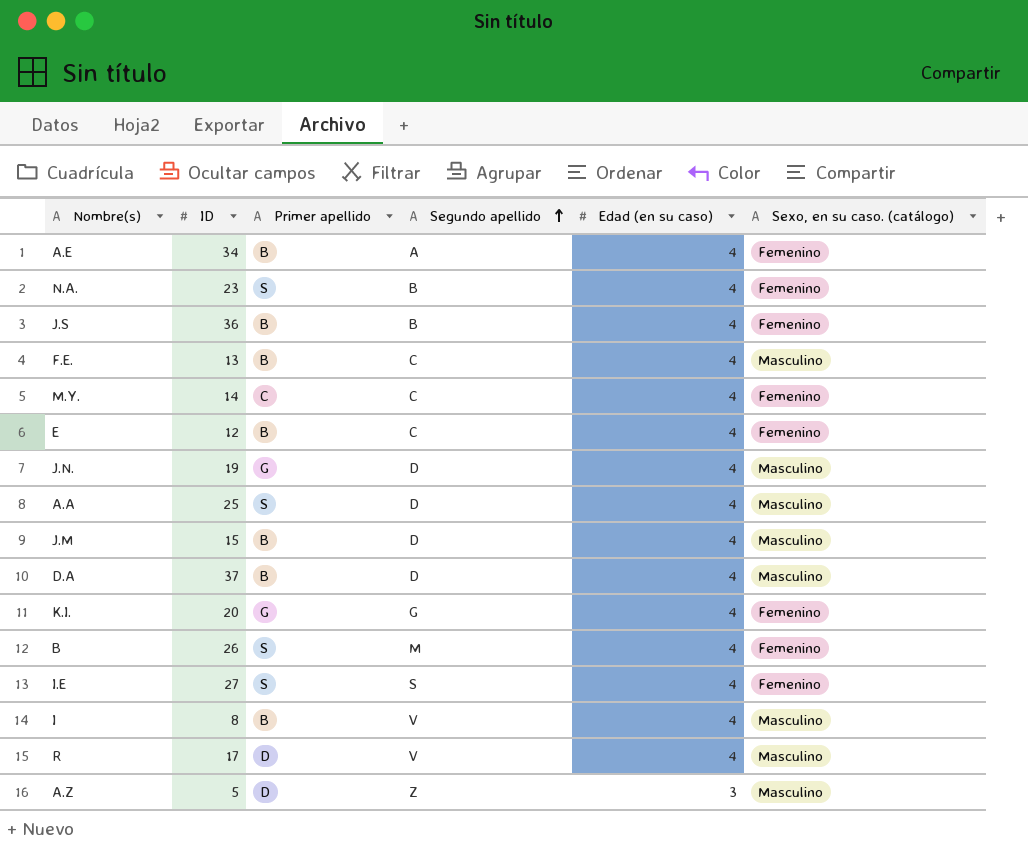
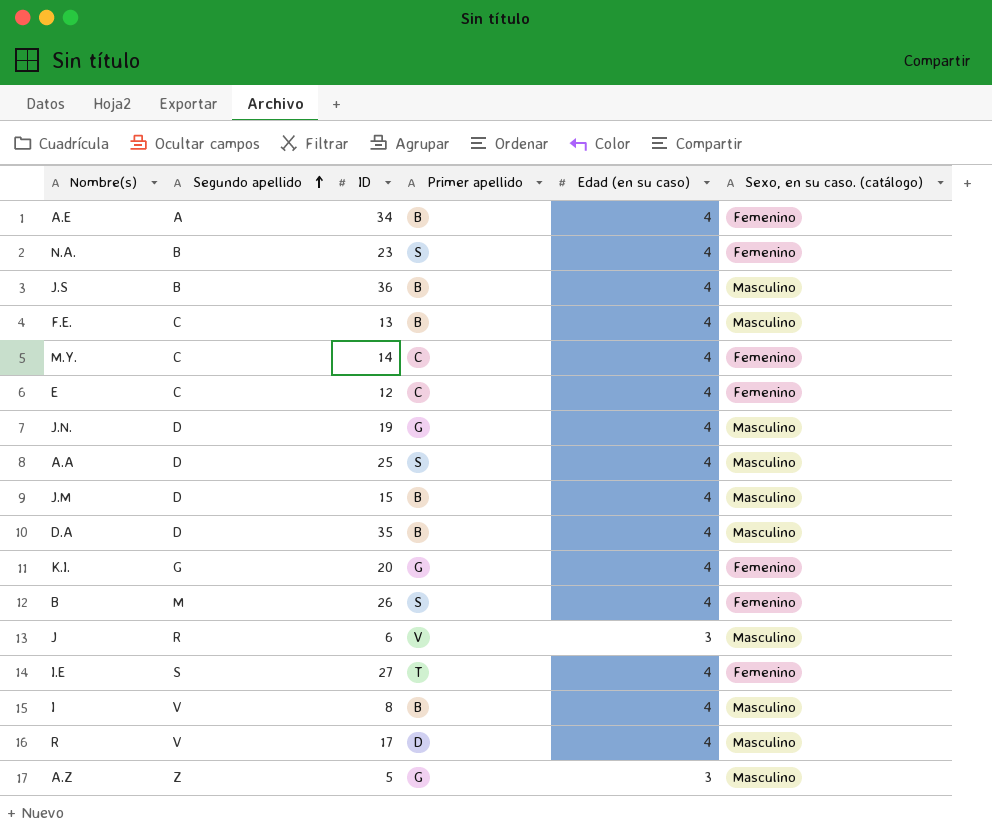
column Segundo apellido | position: 4 -> 2
J.S | Sexo, en su caso. (catálogo): Femenino -> Masculino
E | Primer apellido: B -> C
D.A | ID: 37 -> 35
row J: none -> R | 6 | V | 3 | Masculino
I.E | Primer apellido: S -> T
A.Z | Primer apellido: D -> G

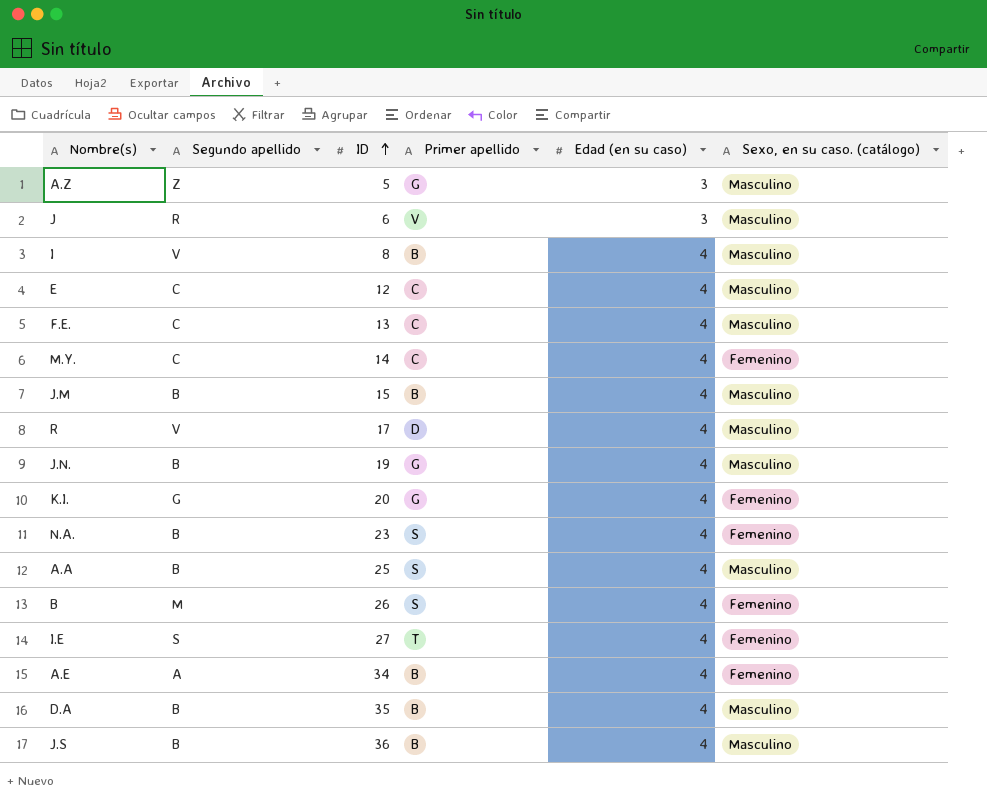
row order: Segundo apellido ascending -> ID ascending
E | Sexo, en su caso. (catálogo): Femenino -> Masculino
F.E. | Primer apellido: B -> C
J.M | Segundo apellido: D -> B
J.N. | Segundo apellido: D -> B
A.A | Segundo apellido: D -> B
D.A | Segundo apellido: D -> B

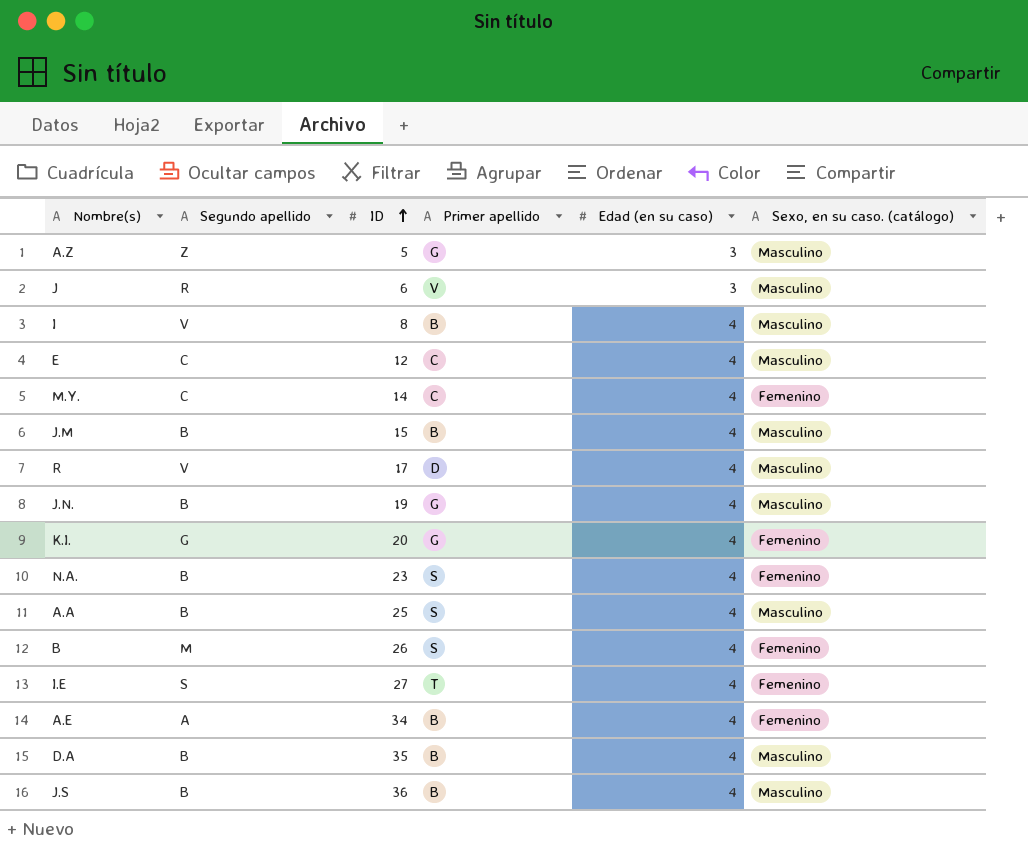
row F.E.: C | 13 | C | 4 | Masculino -> none

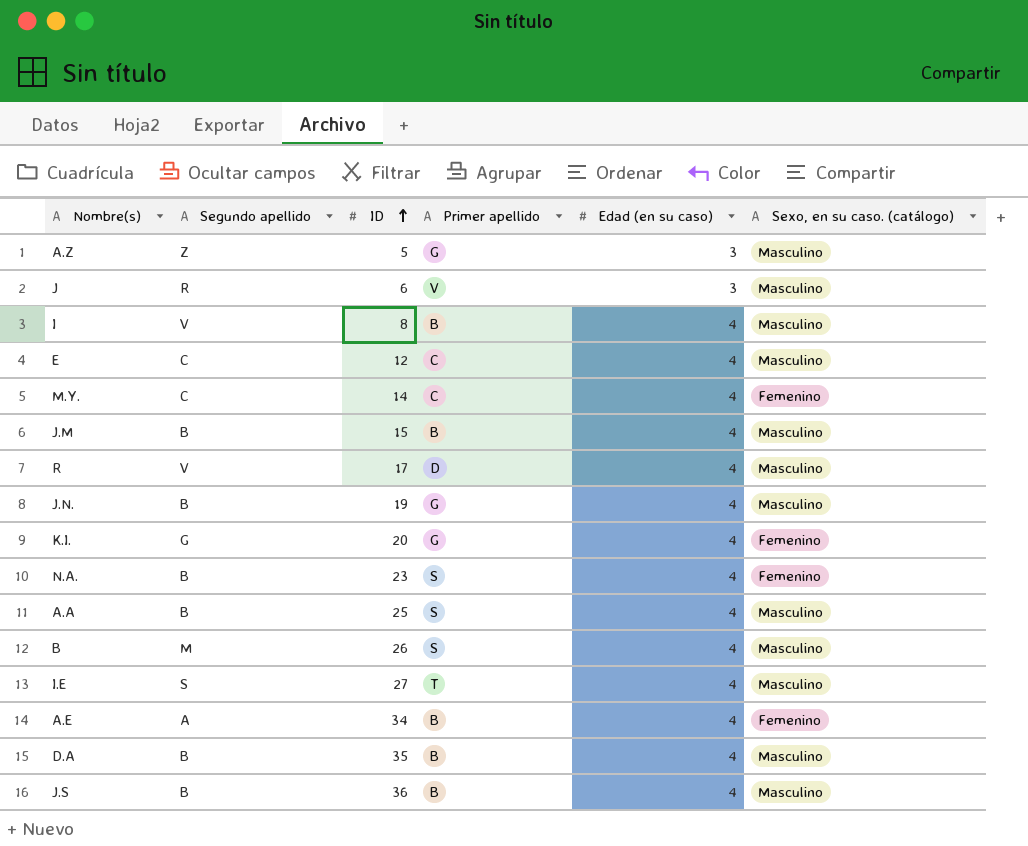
B | Sexo, en su caso. (catálogo): Femenino -> Masculino
I.E | Sexo, en su caso. (catálogo): Femenino -> Masculino

